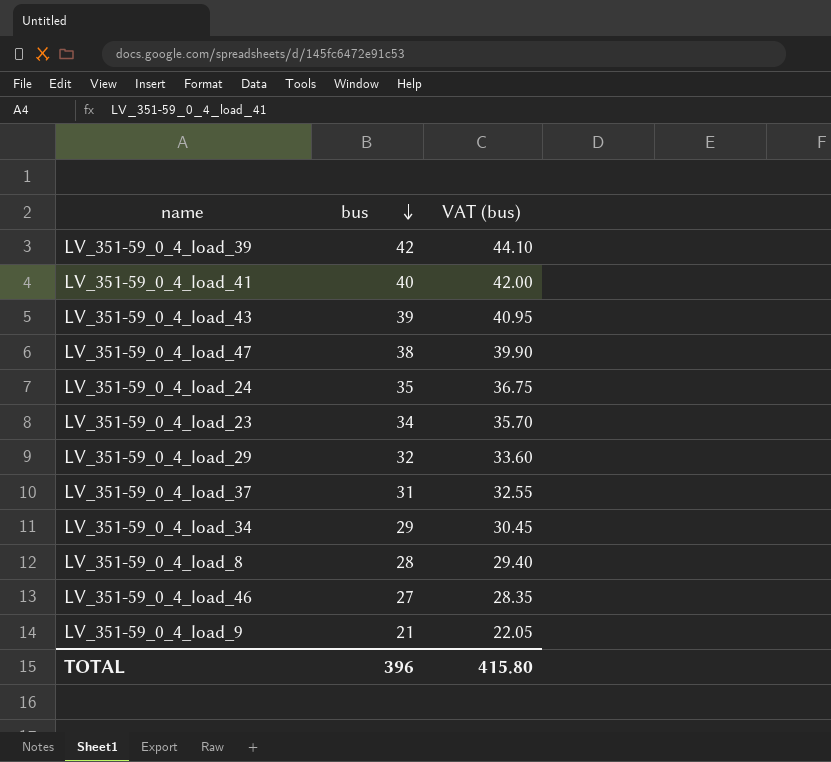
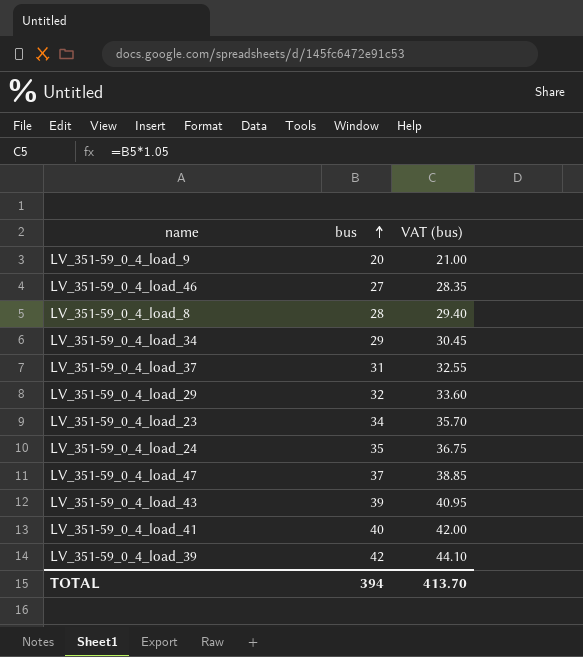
row order: bus descending -> bus ascending
LV_351-59_0_4_load_9 | bus: 21 -> 20
LV_351-59_0_4_load_9 | VAT (bus): 22.05 -> 21.00
LV_351-59_0_4_load_47 | bus: 38 -> 37
LV_351-59_0_4_load_47 | VAT (bus): 39.90 -> 38.85
TOTAL | bus: 396 -> 394
TOTAL | VAT (bus): 415.80 -> 413.70

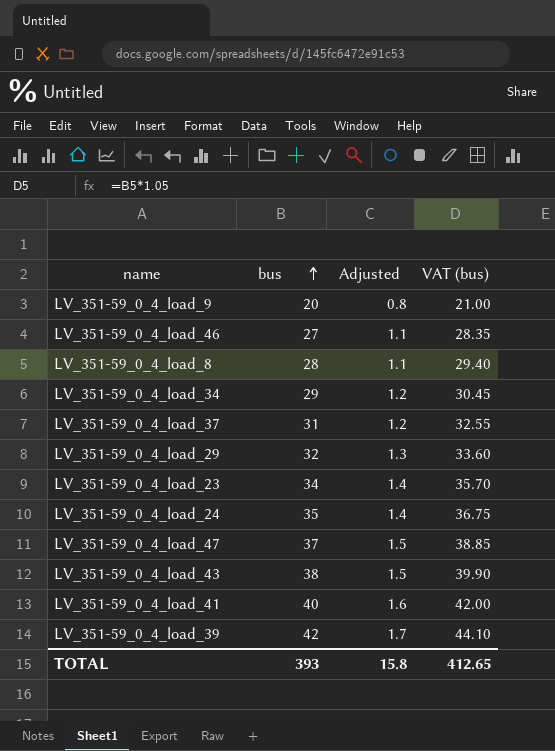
column Adjusted | formula: none -> [bus] * 0.04
LV_351-59_0_4_load_43 | bus: 39 -> 38
LV_351-59_0_4_load_43 | VAT (bus): 40.95 -> 39.90
TOTAL | bus: 394 -> 393
TOTAL | VAT (bus): 413.70 -> 412.65

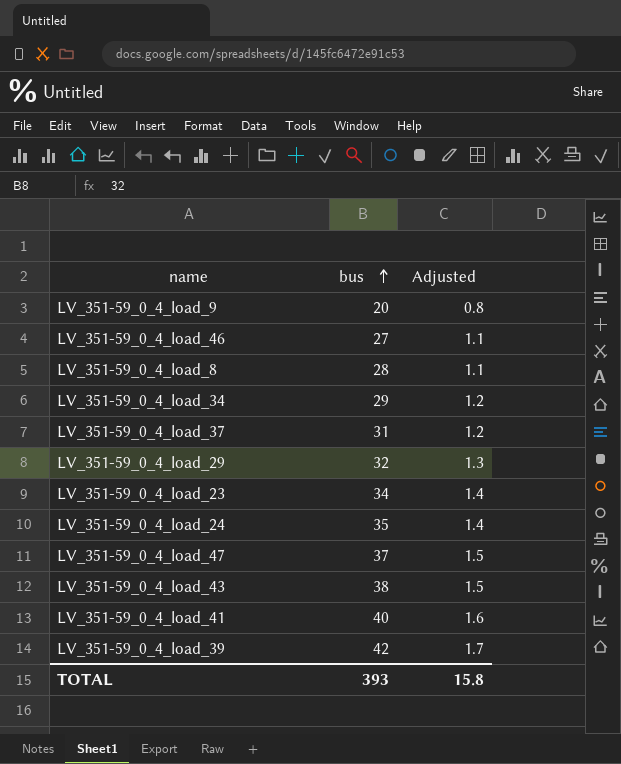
column VAT (bus) | formula: [bus] * 1.05 -> none

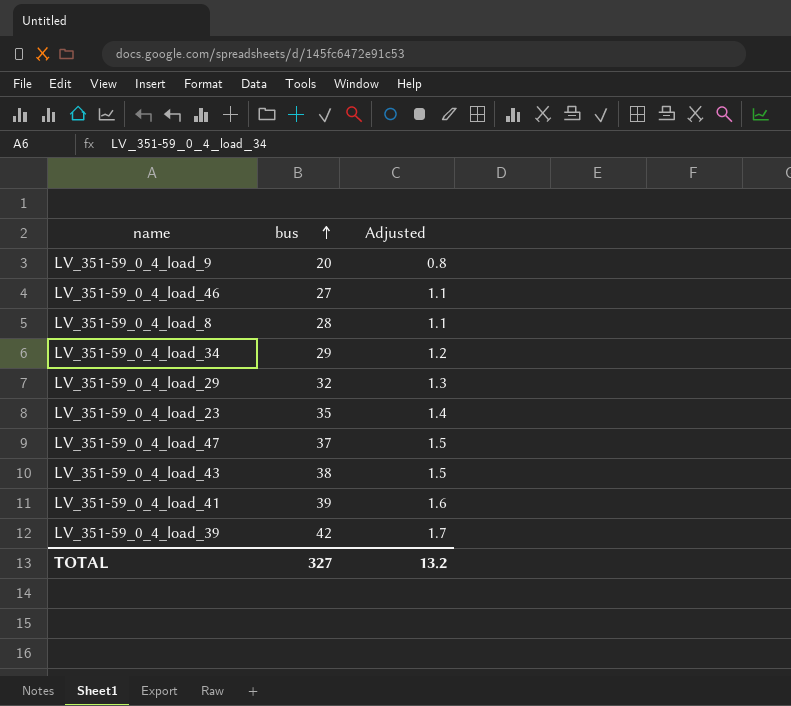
row LV_351-59_0_4_load_37: 31 | 1.2 -> none
row LV_351-59_0_4_load_24: 35 | 1.4 -> none
LV_351-59_0_4_load_23 | bus: 34 -> 35
LV_351-59_0_4_load_41 | bus: 40 -> 39
TOTAL | bus: 393 -> 327
TOTAL | Adjusted: 15.8 -> 13.2

